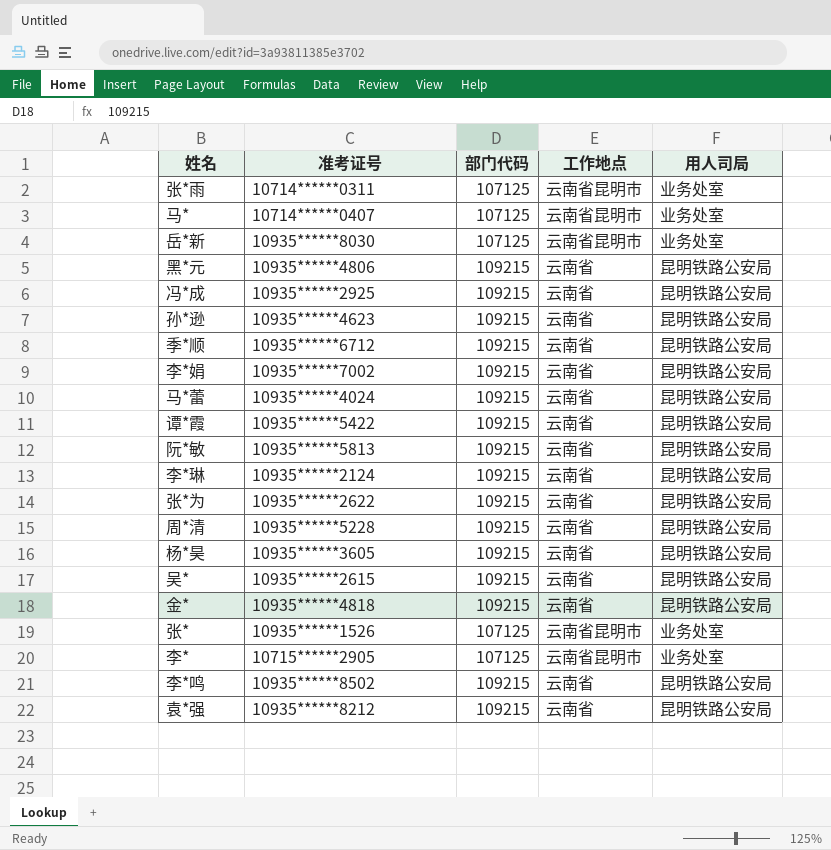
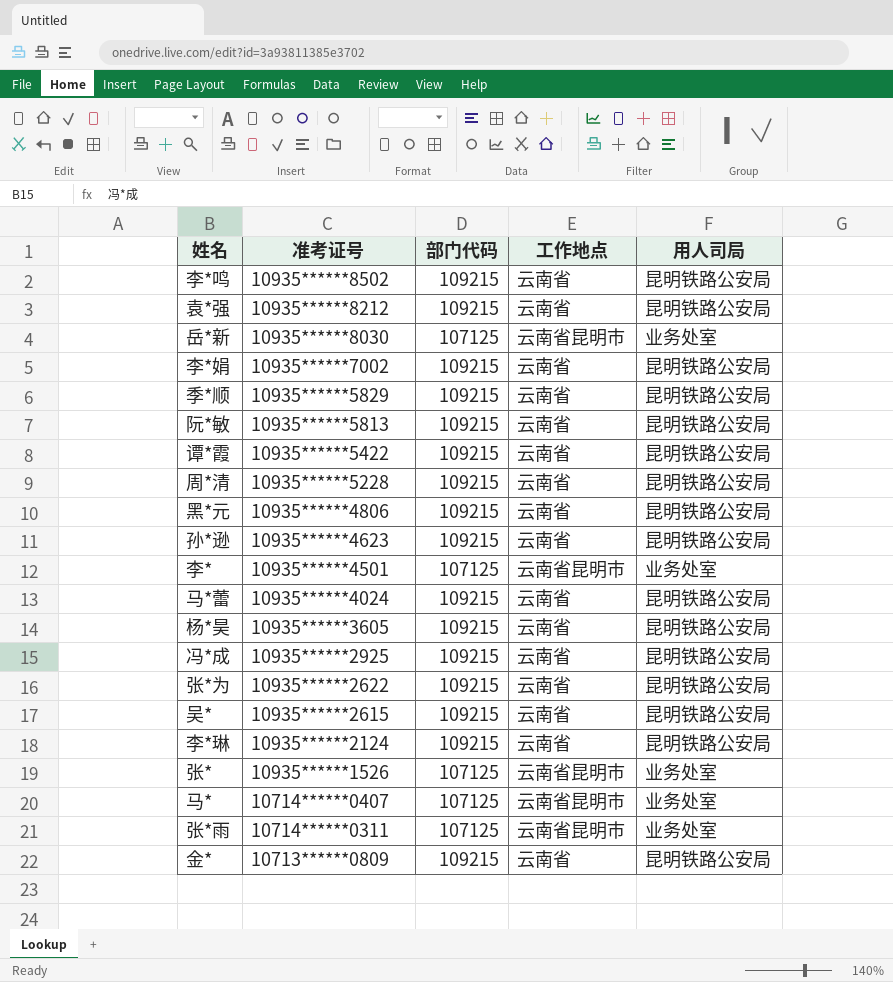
row order: none -> 准考证号 descending
季*顺 | 准考证号: 10935******6712 -> 10935******5829
李* | 准考证号: 10715******2905 -> 10935******4501
金* | 准考证号: 10935******4818 -> 10713******0809

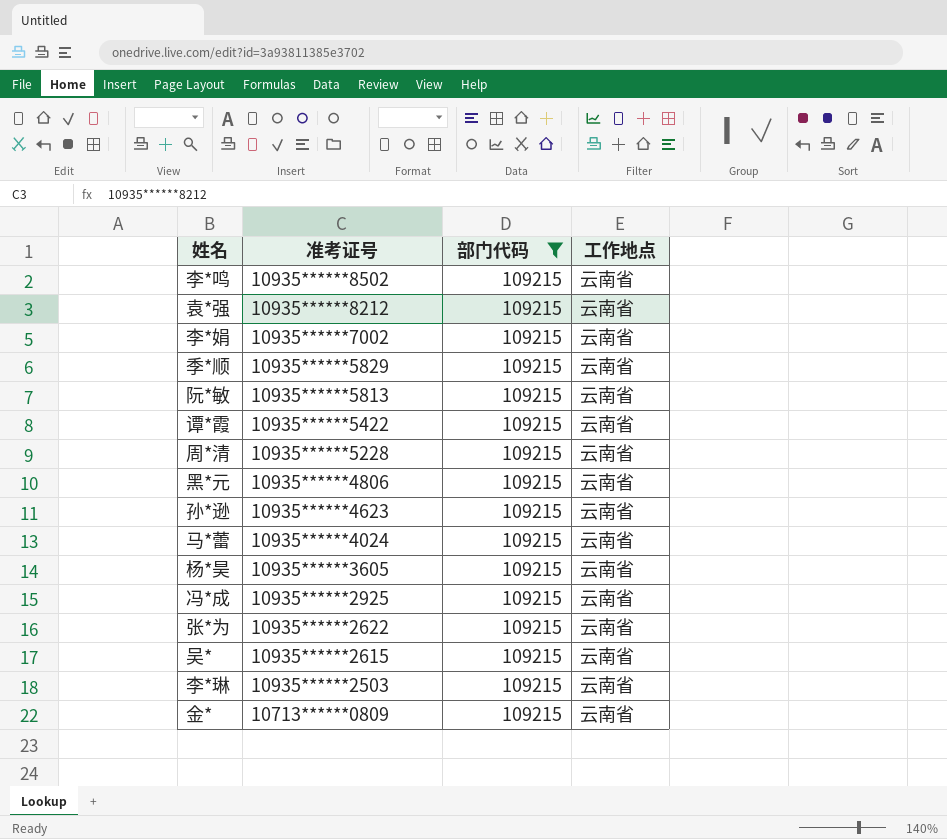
filter: none -> 部门代码 = 109215
column 用人司局 | position: 5 -> none
李*琳 | 准考证号: 10935******2124 -> 10935******2503

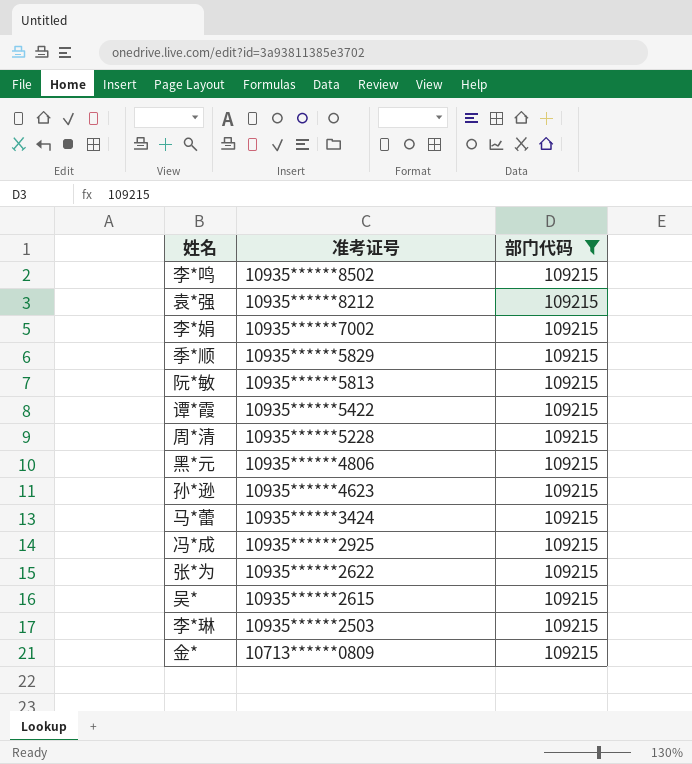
column 工作地点 | position: 4 -> none
row 杨*昊: 10935******3605 | 109215 | 云南省 -> none
马*蕾 | 准考证号: 10935******4024 -> 10935******3424

